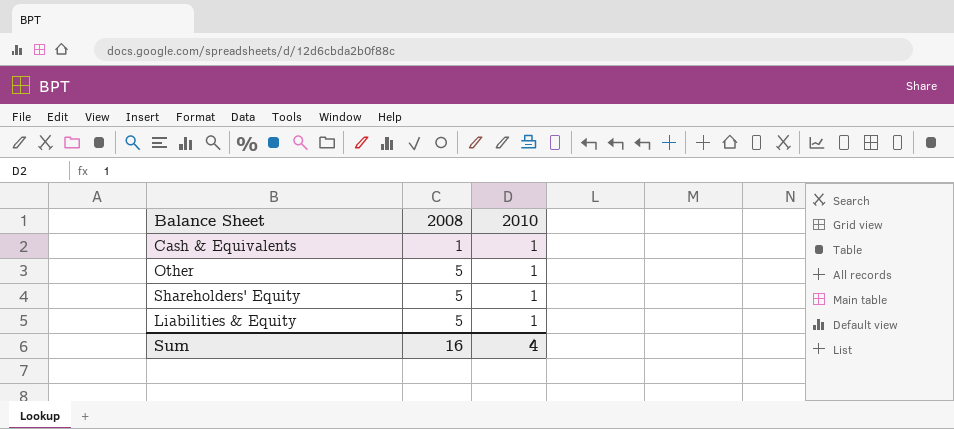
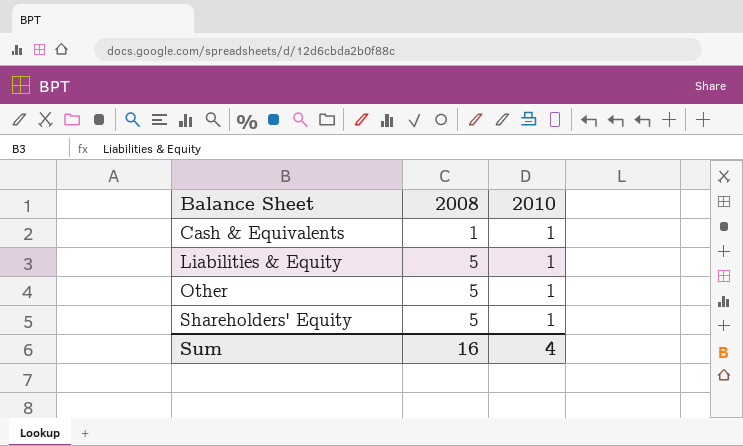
row order: 2008 ascending -> Balance Sheet ascending

